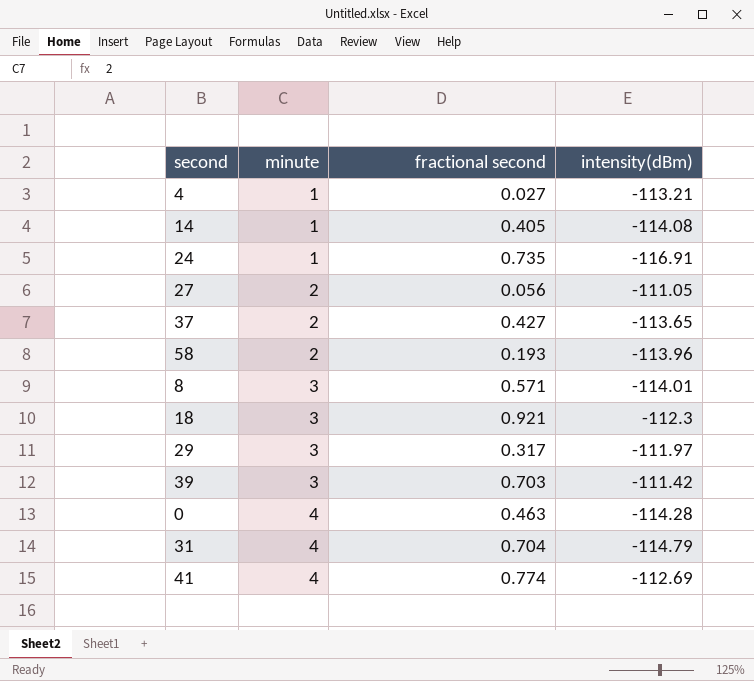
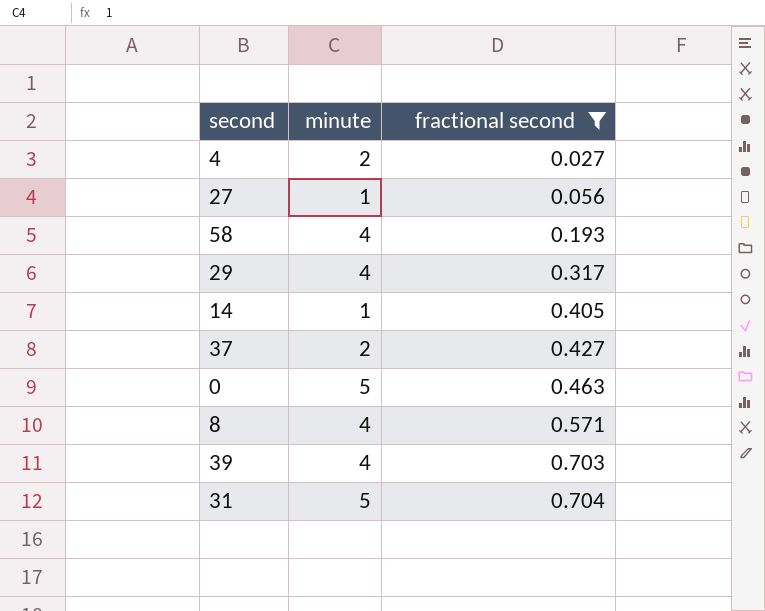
filter: none -> fractional second <= 0.704
row order: minute ascending -> fractional second ascending
column intensity(dBm) | position: 4 -> none
4 | minute: 1 -> 2
27 | minute: 2 -> 1
58 | minute: 2 -> 4
29 | minute: 3 -> 4
0 | minute: 4 -> 5
8 | minute: 3 -> 4
39 | minute: 3 -> 4
31 | minute: 4 -> 5

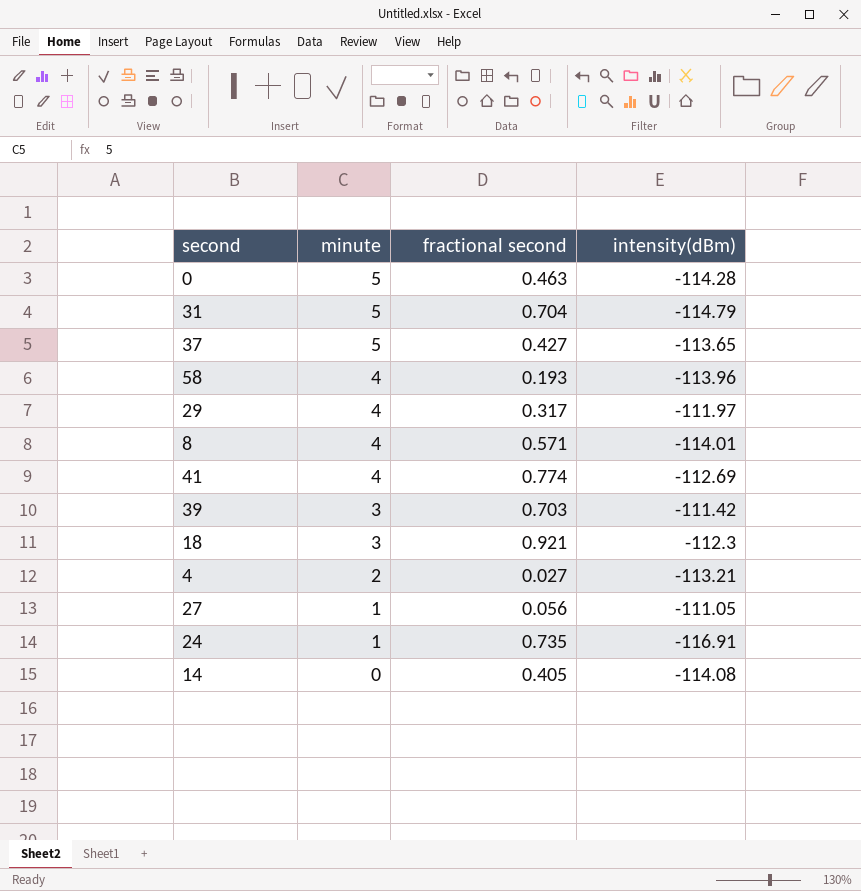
filter: fractional second <= 0.704 -> none
row order: fractional second ascending -> minute descending
column intensity(dBm) | position: none -> 4
37 | minute: 2 -> 5
39 | minute: 4 -> 3
14 | minute: 1 -> 0

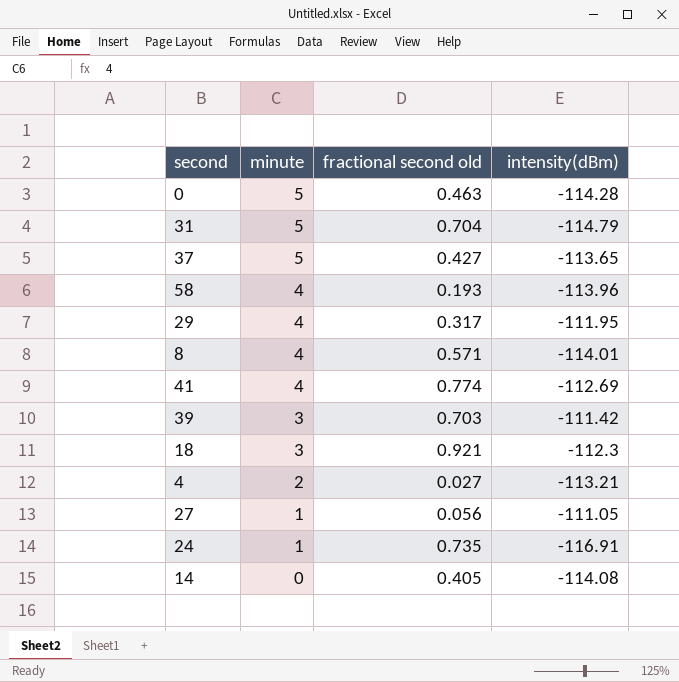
column name: fractional second -> fractional second old
29 | intensity(dBm): -111.97 -> -111.95

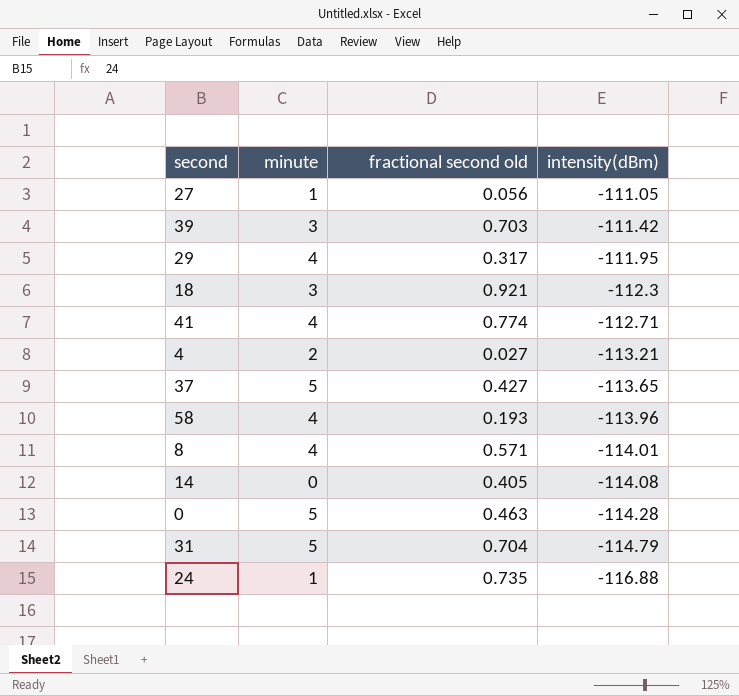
row order: minute descending -> intensity(dBm) descending
41 | intensity(dBm): -112.69 -> -112.71
24 | intensity(dBm): -116.91 -> -116.88

